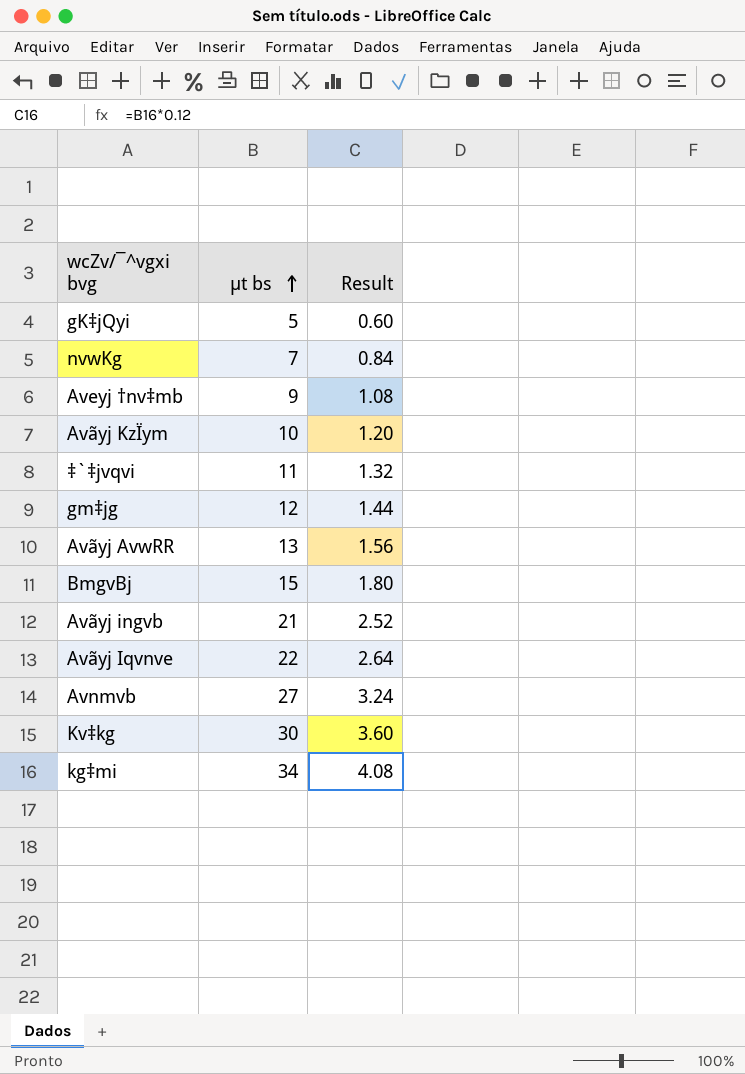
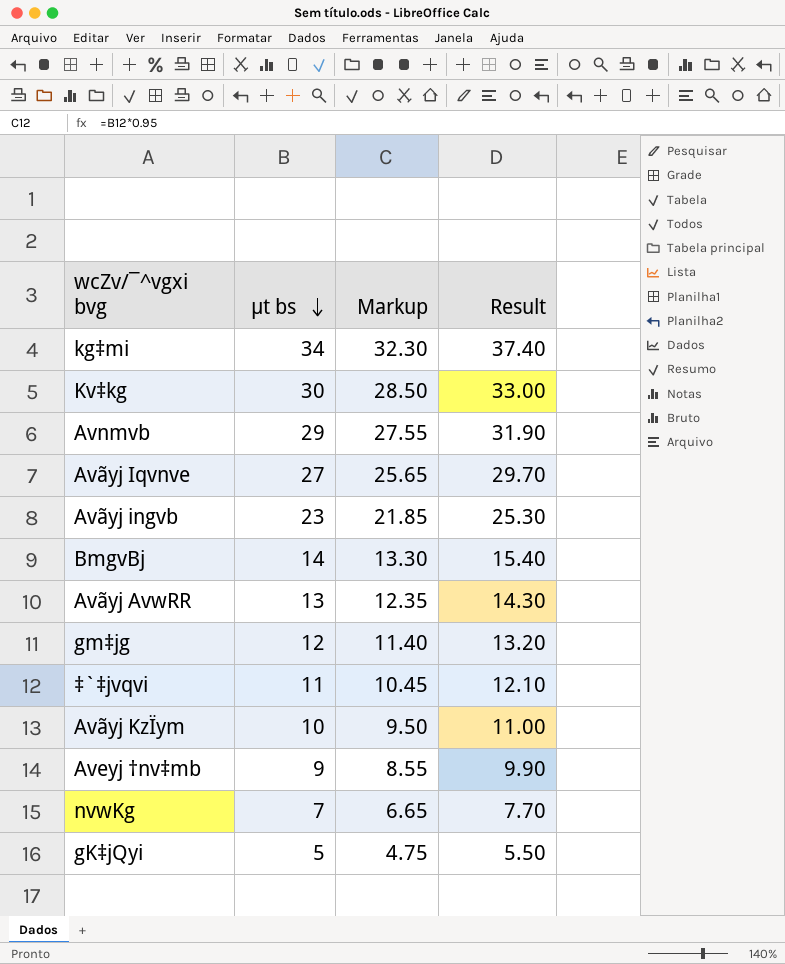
row order: µt bs ascending -> µt bs descending
column Markup | formula: none -> [µt bs] * 0.95
column Result | formula: [µt bs] * 0.12 -> [µt bs] * 1.1
Avnmvb | µt bs: 27 -> 29
Avãyj Iqvnve | µt bs: 22 -> 27
Avãyj ingvb | µt bs: 21 -> 23
BmgvBj | µt bs: 15 -> 14

